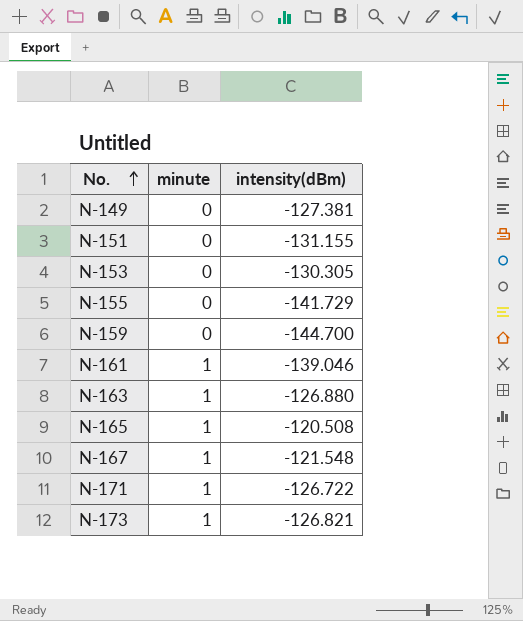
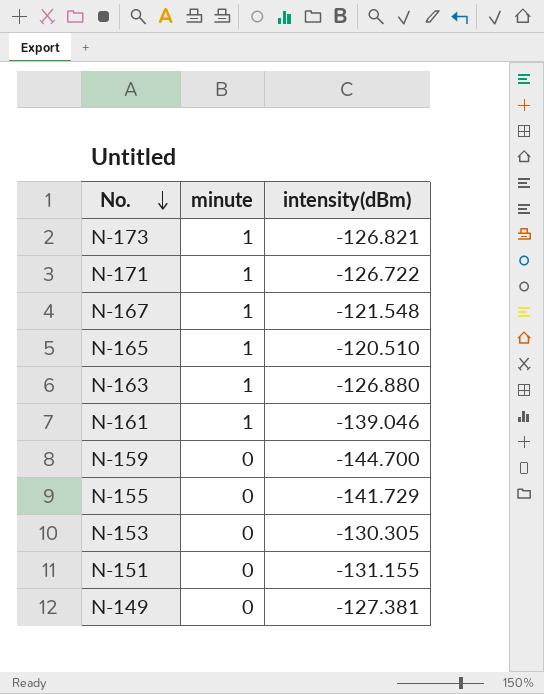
row order: No. ascending -> No. descending
N-165 | intensity(dBm): -120.508 -> -120.510

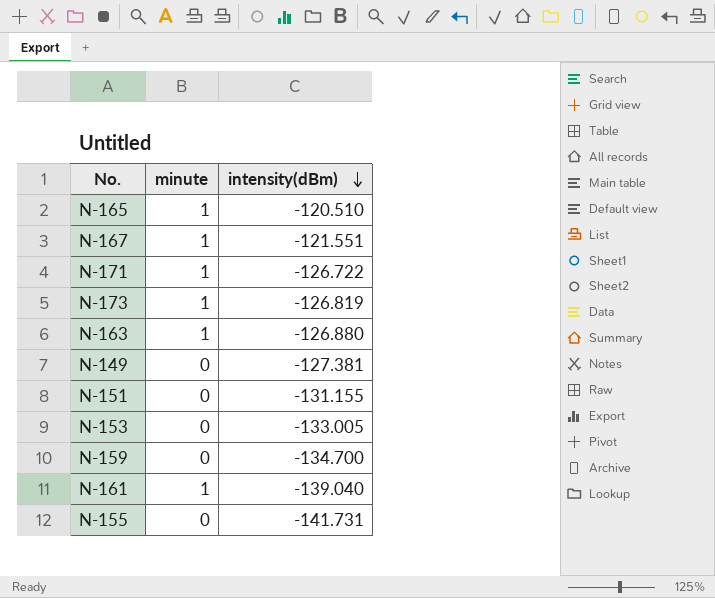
row order: No. descending -> intensity(dBm) descending
N-167 | intensity(dBm): -121.548 -> -121.551
N-173 | intensity(dBm): -126.821 -> -126.819
N-153 | intensity(dBm): -130.305 -> -133.005
N-159 | intensity(dBm): -144.700 -> -134.700
N-161 | intensity(dBm): -139.046 -> -139.040
N-155 | intensity(dBm): -141.729 -> -141.731

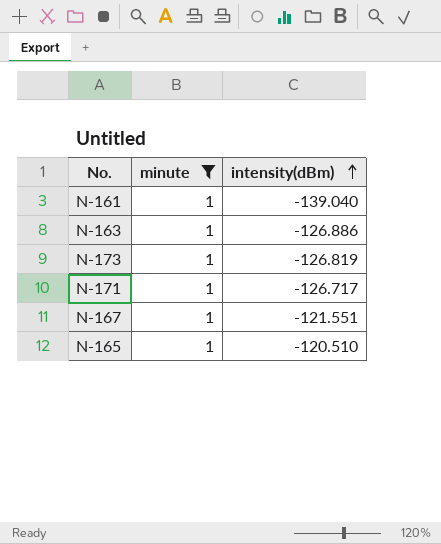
filter: none -> minute = 1
row order: intensity(dBm) descending -> intensity(dBm) ascending
N-163 | intensity(dBm): -126.880 -> -126.886
N-171 | intensity(dBm): -126.722 -> -126.717

